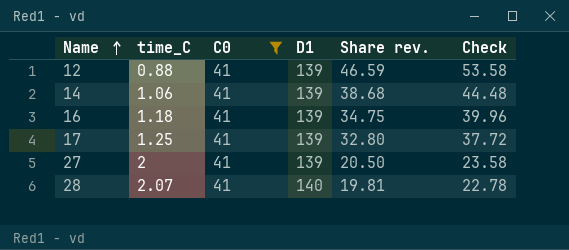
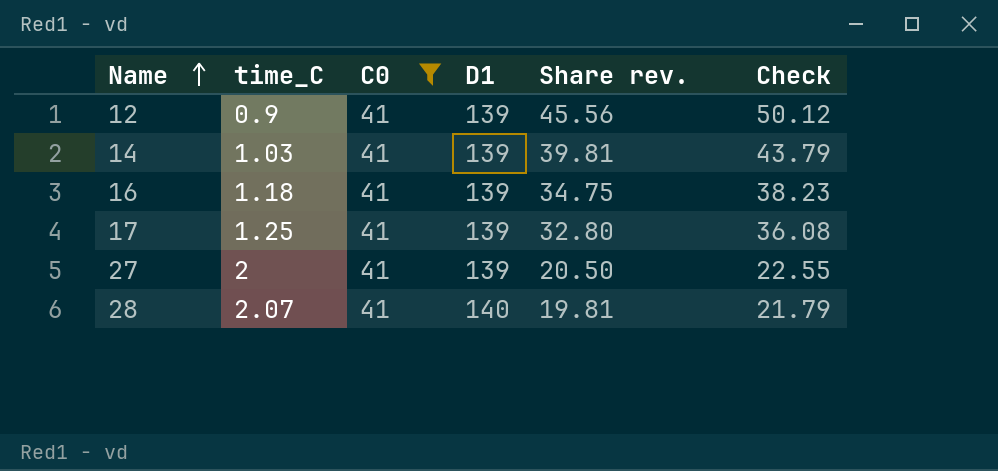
column Check | formula: [Share rev.] * 1.15 -> [Share rev.] * 1.1
12 | time_C: 0.88 -> 0.9
12 | Share rev.: 46.59 -> 45.56
14 | time_C: 1.06 -> 1.03
14 | Share rev.: 38.68 -> 39.81

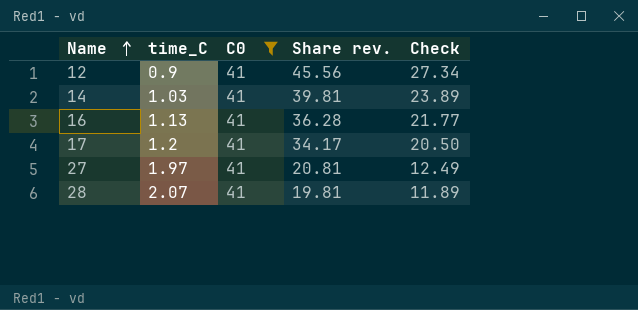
column D1 | position: 4 -> none
column Check | formula: [Share rev.] * 1.1 -> [Share rev.] * 0.6
16 | time_C: 1.18 -> 1.13
16 | Share rev.: 34.75 -> 36.28
17 | time_C: 1.25 -> 1.2
17 | Share rev.: 32.80 -> 34.17
27 | time_C: 2 -> 1.97
27 | Share rev.: 20.50 -> 20.81

